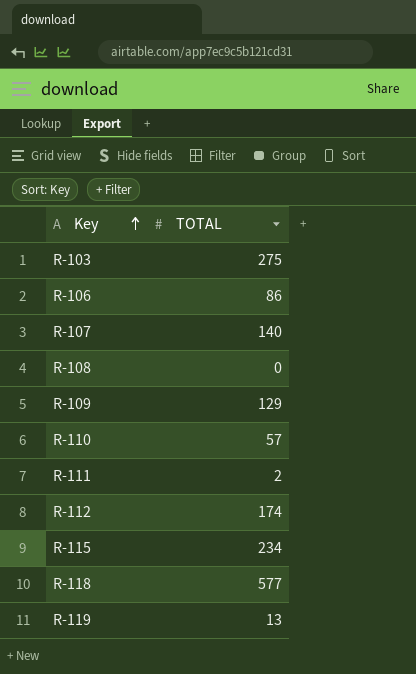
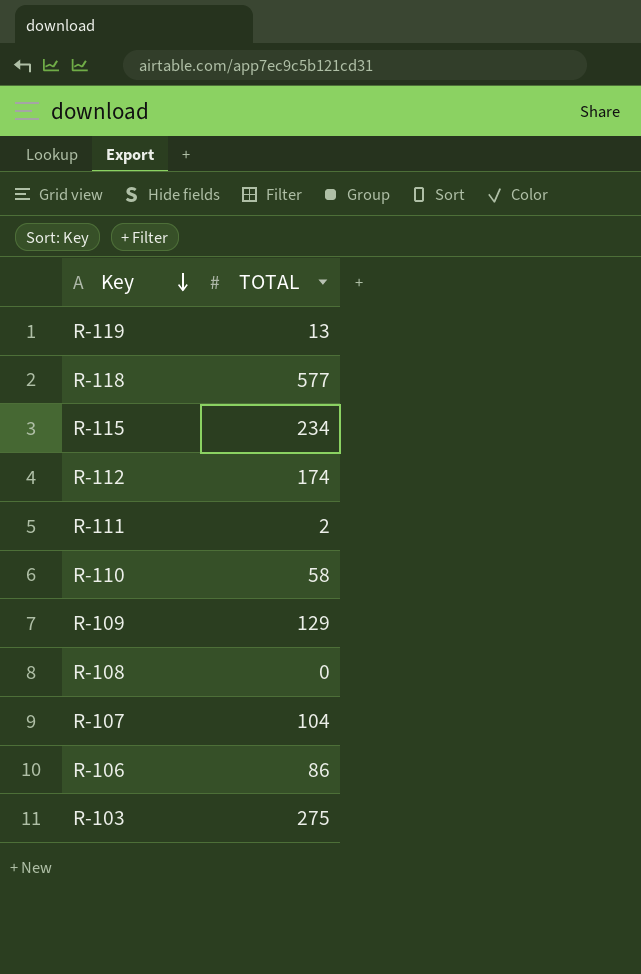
row order: Key ascending -> Key descending
R-110 | TOTAL: 57 -> 58
R-107 | TOTAL: 140 -> 104

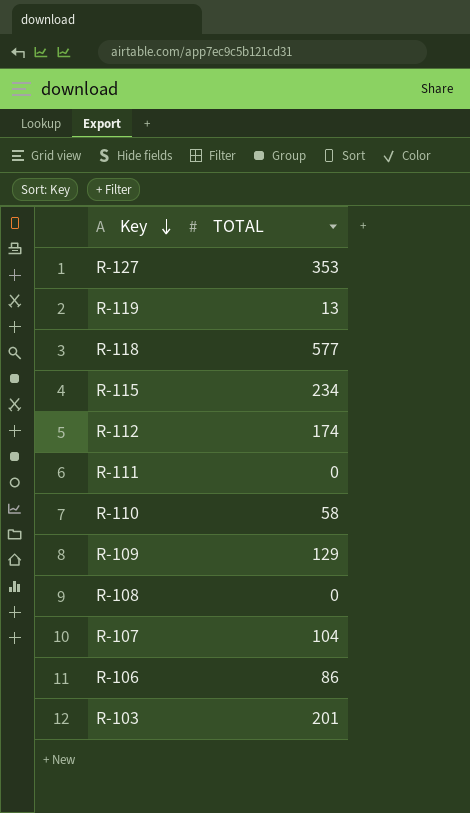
row R-127: none -> 353
R-111 | TOTAL: 2 -> 0
R-103 | TOTAL: 275 -> 201

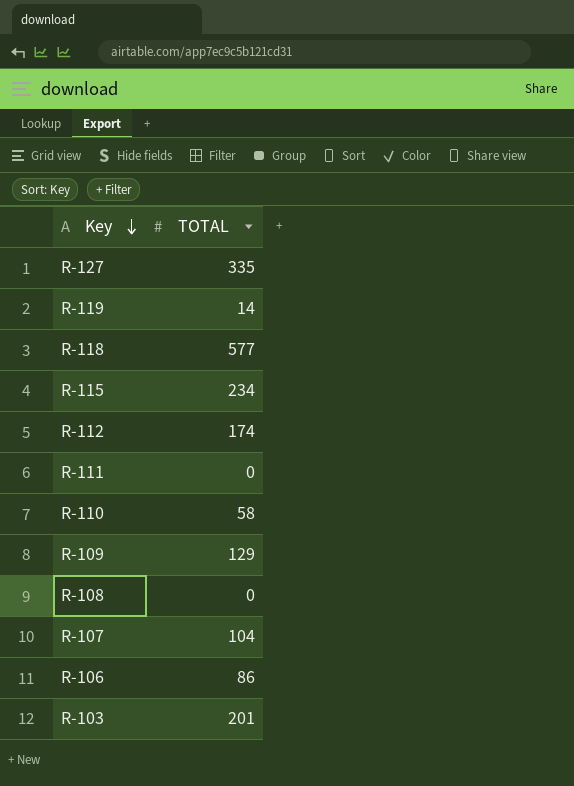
R-127 | TOTAL: 353 -> 335
R-119 | TOTAL: 13 -> 14

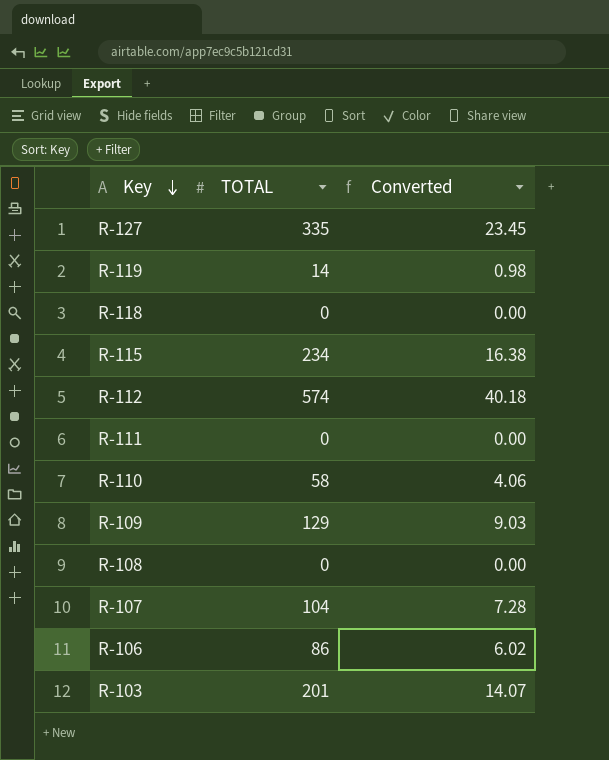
column Converted | formula: none -> [TOTAL] * 0.07
R-118 | TOTAL: 577 -> 0
R-112 | TOTAL: 174 -> 574

